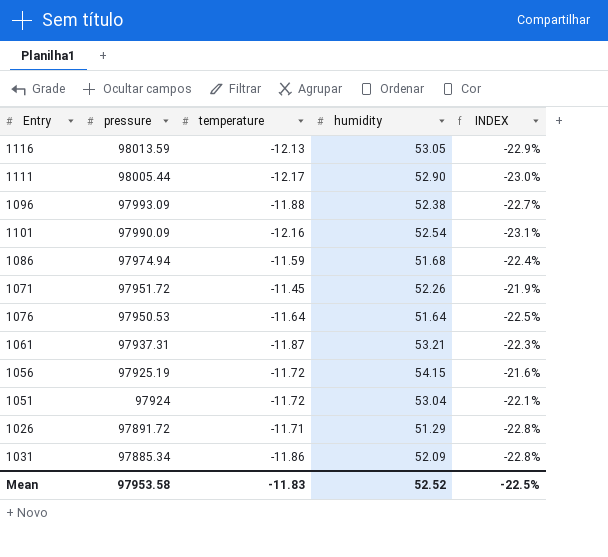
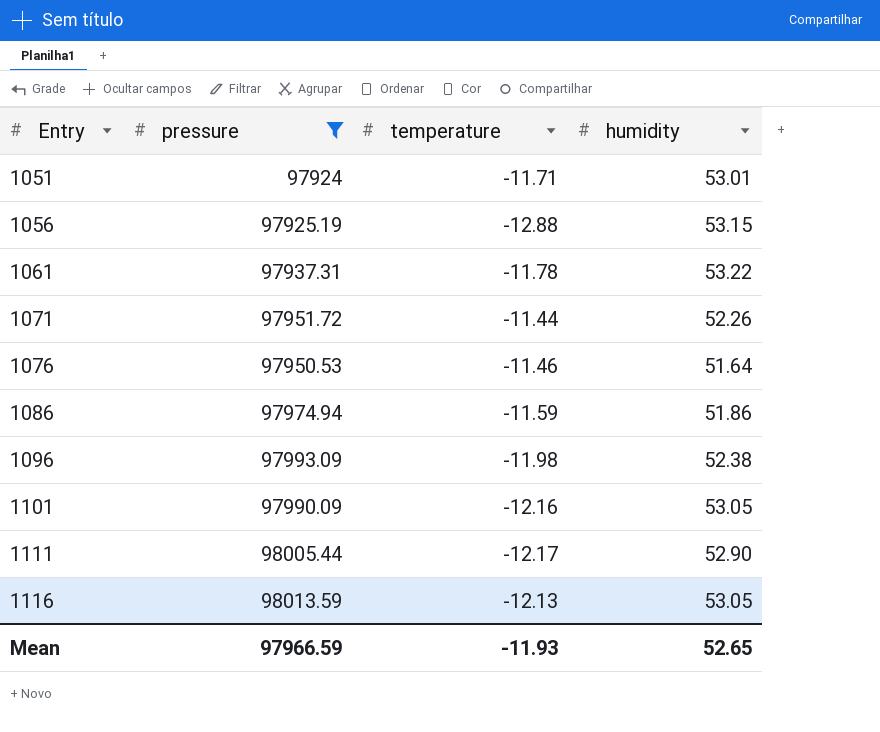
filter: none -> pressure >= 97924
row order: pressure descending -> Entry ascending
column INDEX | formula: [temperature] / [humidity] -> none
1051 | temperature: -11.72 -> -11.71
1051 | humidity: 53.04 -> 53.01
1056 | temperature: -11.72 -> -12.88
1056 | humidity: 54.15 -> 53.15
1061 | temperature: -11.87 -> -11.78
1061 | humidity: 53.21 -> 53.22
1071 | temperature: -11.45 -> -11.44
1076 | temperature: -11.64 -> -11.46
1086 | humidity: 51.68 -> 51.86
1096 | temperature: -11.88 -> -11.98
1101 | humidity: 52.54 -> 53.05
Mean | pressure: 97953.58 -> 97966.59
Mean | temperature: -11.83 -> -11.93
Mean | humidity: 52.52 -> 52.65

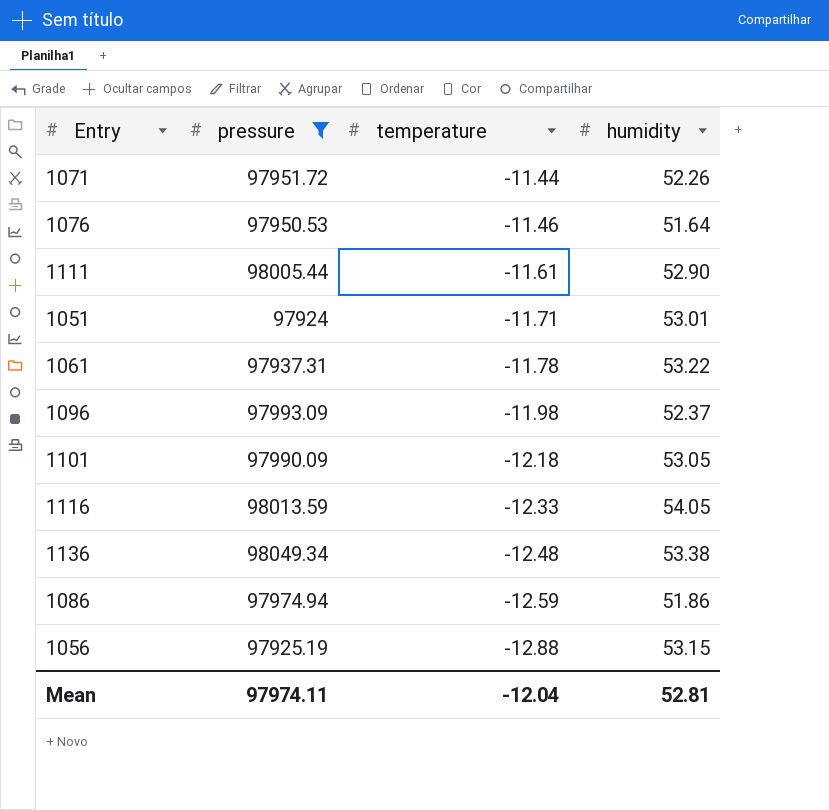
row order: Entry ascending -> temperature descending
1111 | temperature: -12.17 -> -11.61
1096 | humidity: 52.38 -> 52.37
1101 | temperature: -12.16 -> -12.18
1116 | temperature: -12.13 -> -12.33
1116 | humidity: 53.05 -> 54.05
row 1136: none -> 98049.34 | -12.48 | 53.38
1086 | temperature: -11.59 -> -12.59
Mean | pressure: 97966.59 -> 97974.11
Mean | temperature: -11.93 -> -12.04
Mean | humidity: 52.65 -> 52.81

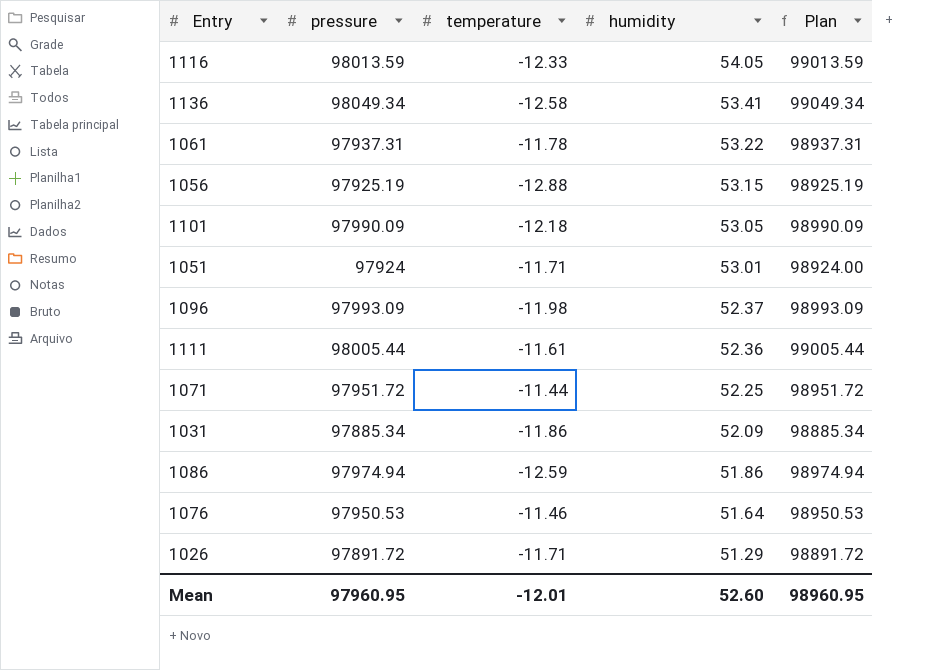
filter: pressure >= 97924 -> none
row order: temperature descending -> humidity descending
column Plan | formula: none -> [pressure] + 1000
1136 | temperature: -12.48 -> -12.58
1136 | humidity: 53.38 -> 53.41
1111 | humidity: 52.90 -> 52.36
1071 | humidity: 52.26 -> 52.25
Mean | pressure: 97974.11 -> 97960.95
Mean | temperature: -12.04 -> -12.01
Mean | humidity: 52.81 -> 52.60

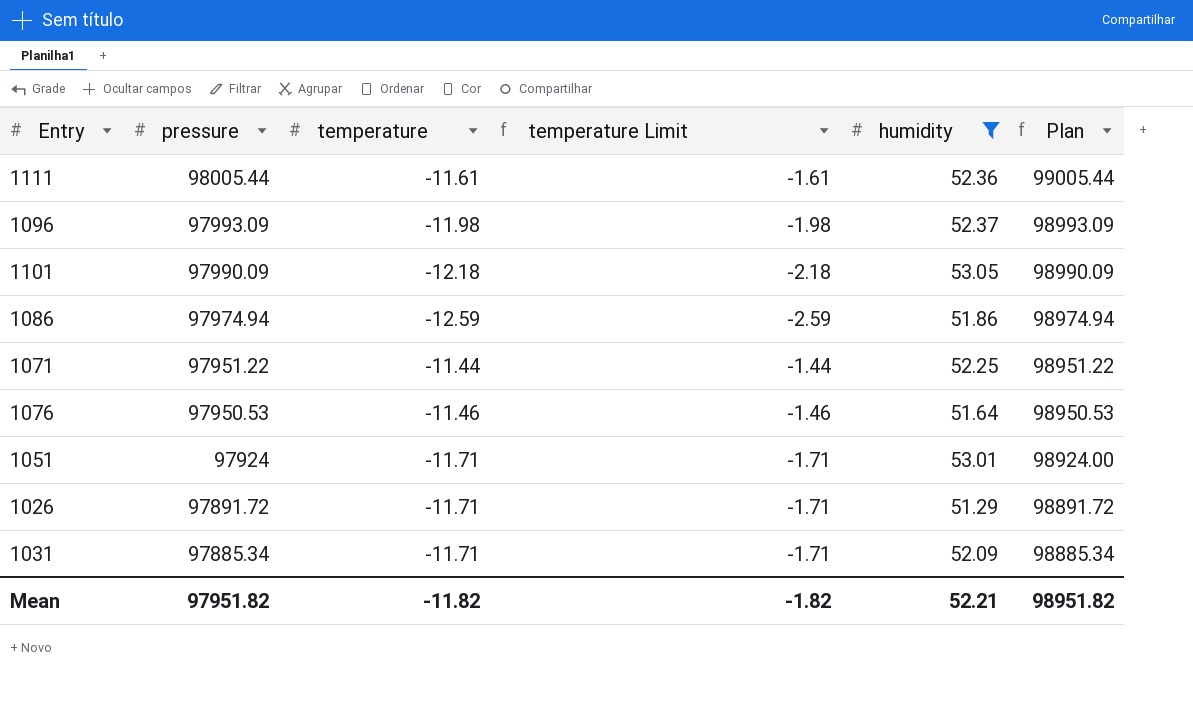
filter: none -> humidity <= 53.05
row order: humidity descending -> pressure descending
column temperature Limit | formula: none -> [temperature] + 10
1071 | pressure: 97951.72 -> 97951.22
1071 | Plan: 98951.72 -> 98951.22
1031 | temperature: -11.86 -> -11.71
Mean | pressure: 97960.95 -> 97951.82
Mean | temperature: -12.01 -> -11.82
Mean | humidity: 52.60 -> 52.21
Mean | Plan: 98960.95 -> 98951.82

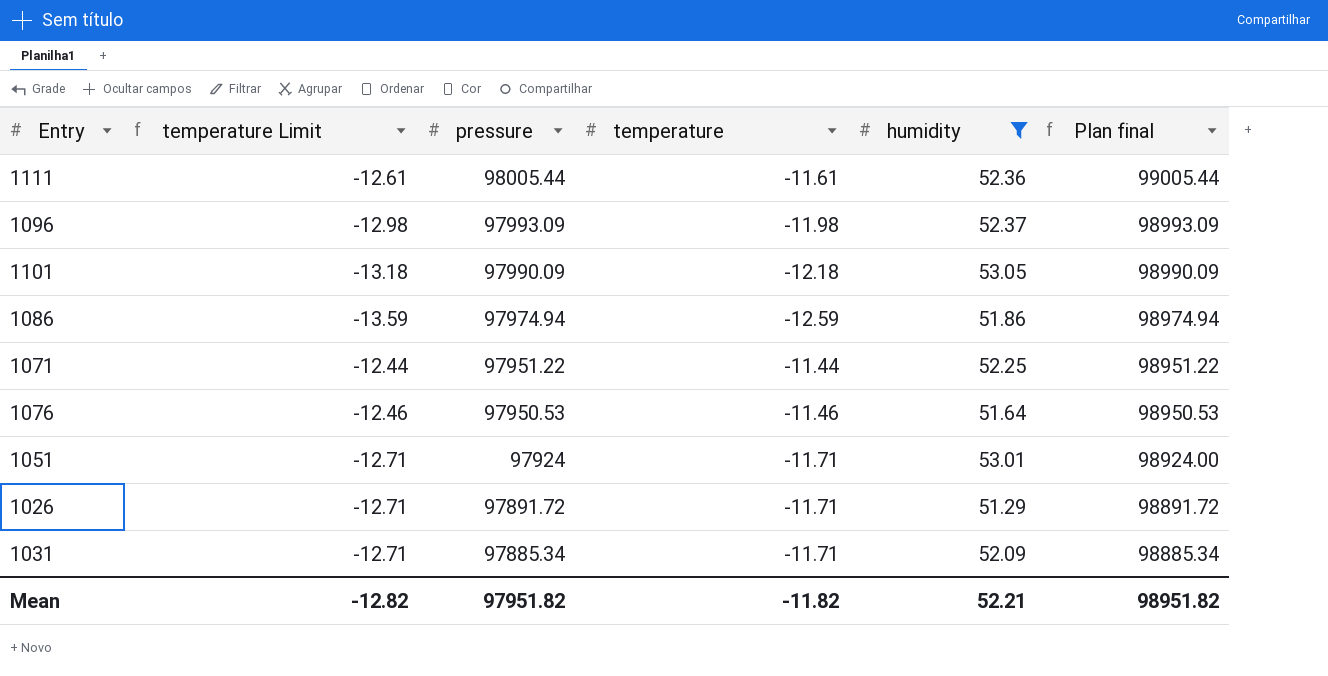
column temperature Limit | formula: [temperature] + 10 -> [temperature] - 1
column temperature Limit | position: 4 -> 2
column name: Plan -> Plan final
Mean | temperature Limit: -1.82 -> -12.82

